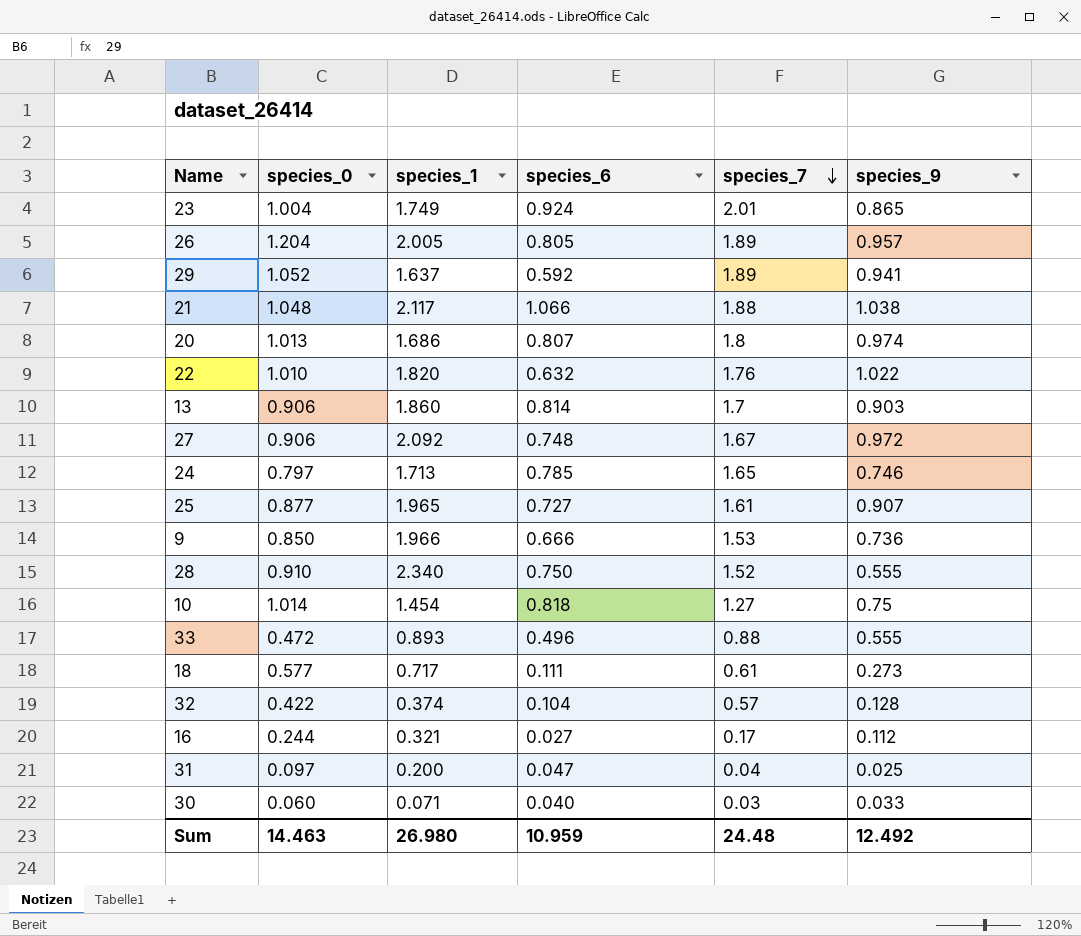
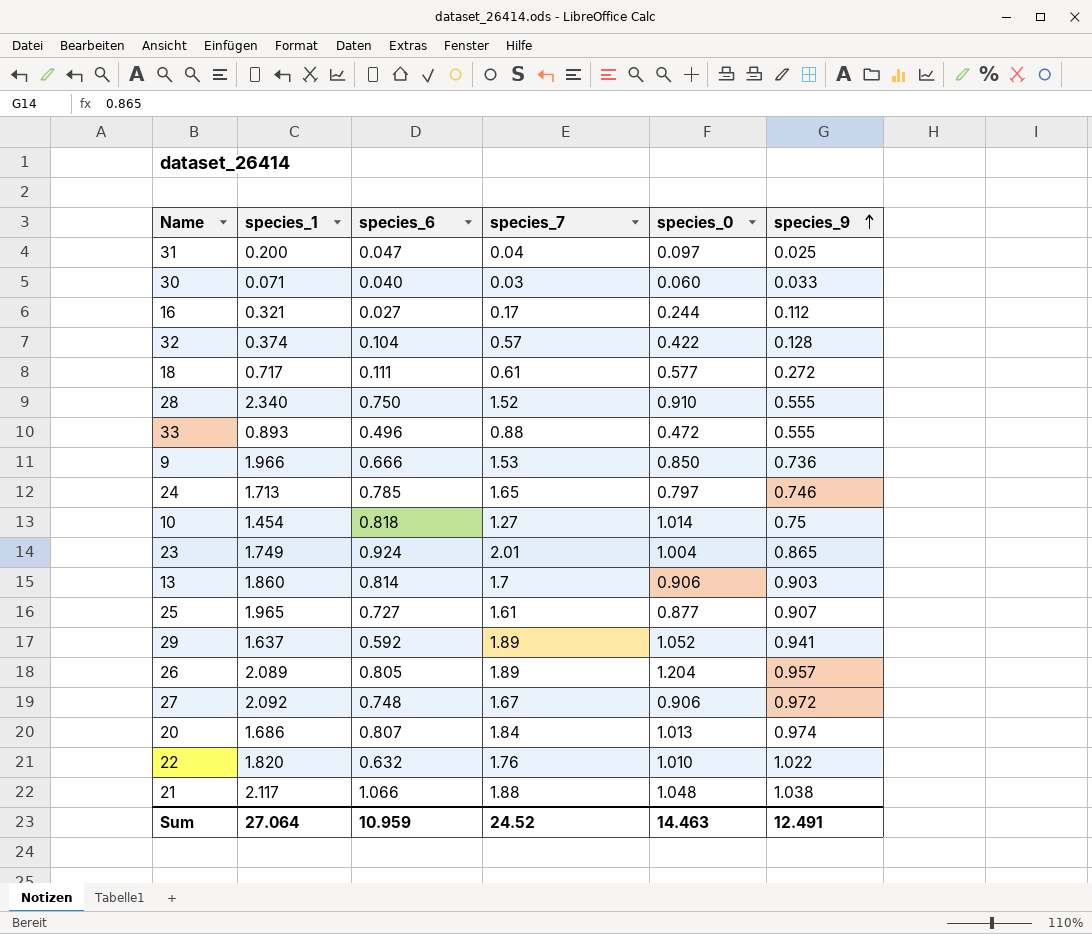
row order: species_7 descending -> species_9 ascending
column species_0 | position: 2 -> 5
18 | species_9: 0.273 -> 0.272
26 | species_1: 2.005 -> 2.089
20 | species_7: 1.8 -> 1.84
Sum | species_1: 26.980 -> 27.064
Sum | species_7: 24.48 -> 24.52
Sum | species_9: 12.492 -> 12.491

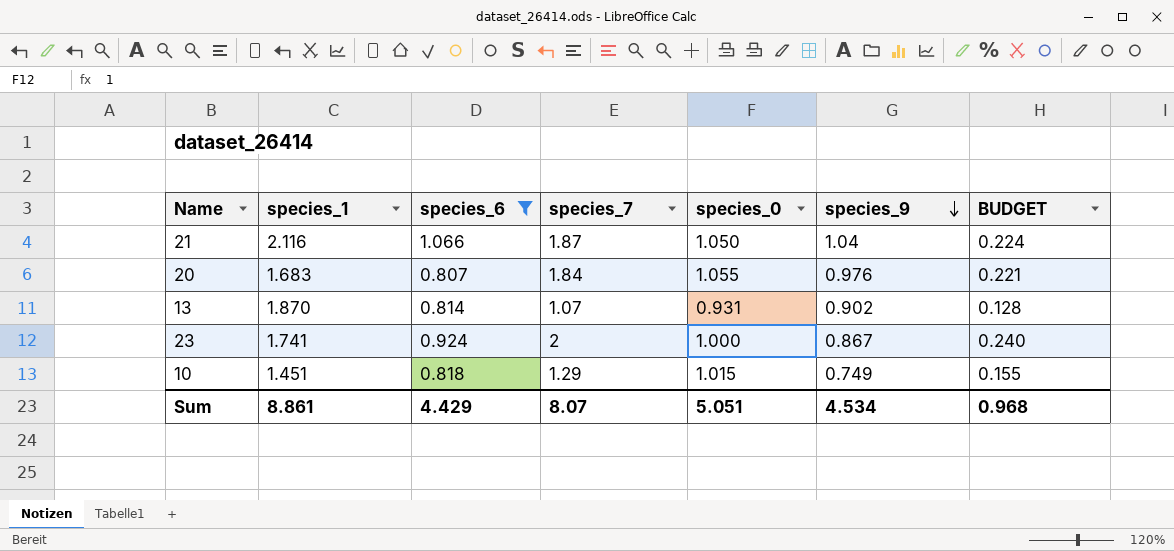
filter: none -> species_6 >= 0.807
row order: species_9 ascending -> species_9 descending
column BUDGET | formula: none -> [species_7] * 0.12
21 | species_1: 2.117 -> 2.116
21 | species_7: 1.88 -> 1.87
21 | species_0: 1.048 -> 1.050
21 | species_9: 1.038 -> 1.04
20 | species_1: 1.686 -> 1.683
20 | species_0: 1.013 -> 1.055
20 | species_9: 0.974 -> 0.976
13 | species_1: 1.860 -> 1.870
13 | species_7: 1.7 -> 1.07
13 | species_0: 0.906 -> 0.931
13 | species_9: 0.903 -> 0.902
23 | species_1: 1.749 -> 1.741
23 | species_7: 2.01 -> 2
23 | species_0: 1.004 -> 1.000
23 | species_9: 0.865 -> 0.867
10 | species_1: 1.454 -> 1.451
10 | species_7: 1.27 -> 1.29
10 | species_0: 1.014 -> 1.015
10 | species_9: 0.75 -> 0.749
Sum | species_1: 27.064 -> 8.861
Sum | species_6: 10.959 -> 4.429
Sum | species_7: 24.52 -> 8.07
Sum | species_0: 14.463 -> 5.051
Sum | species_9: 12.491 -> 4.534

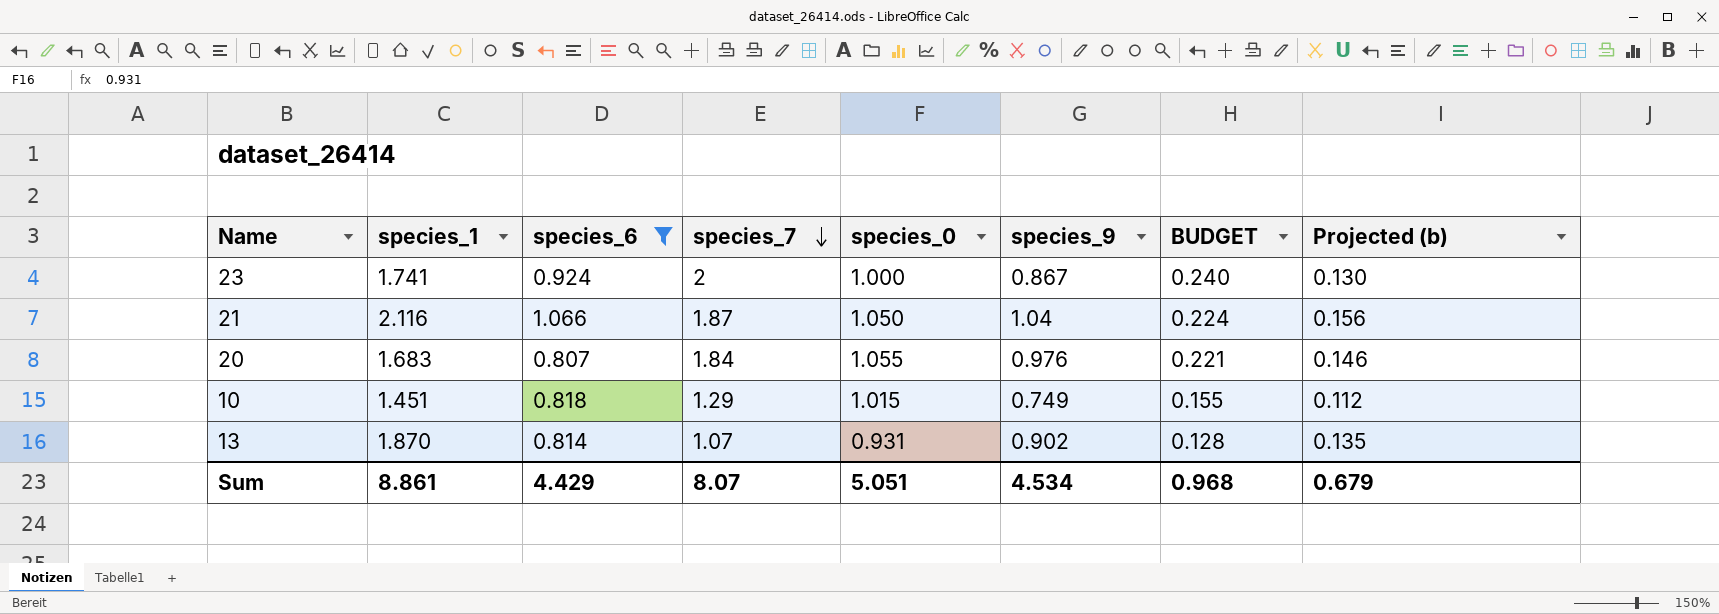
row order: species_9 descending -> species_7 descending
column Projected (b) | formula: none -> [species_9] * 0.15

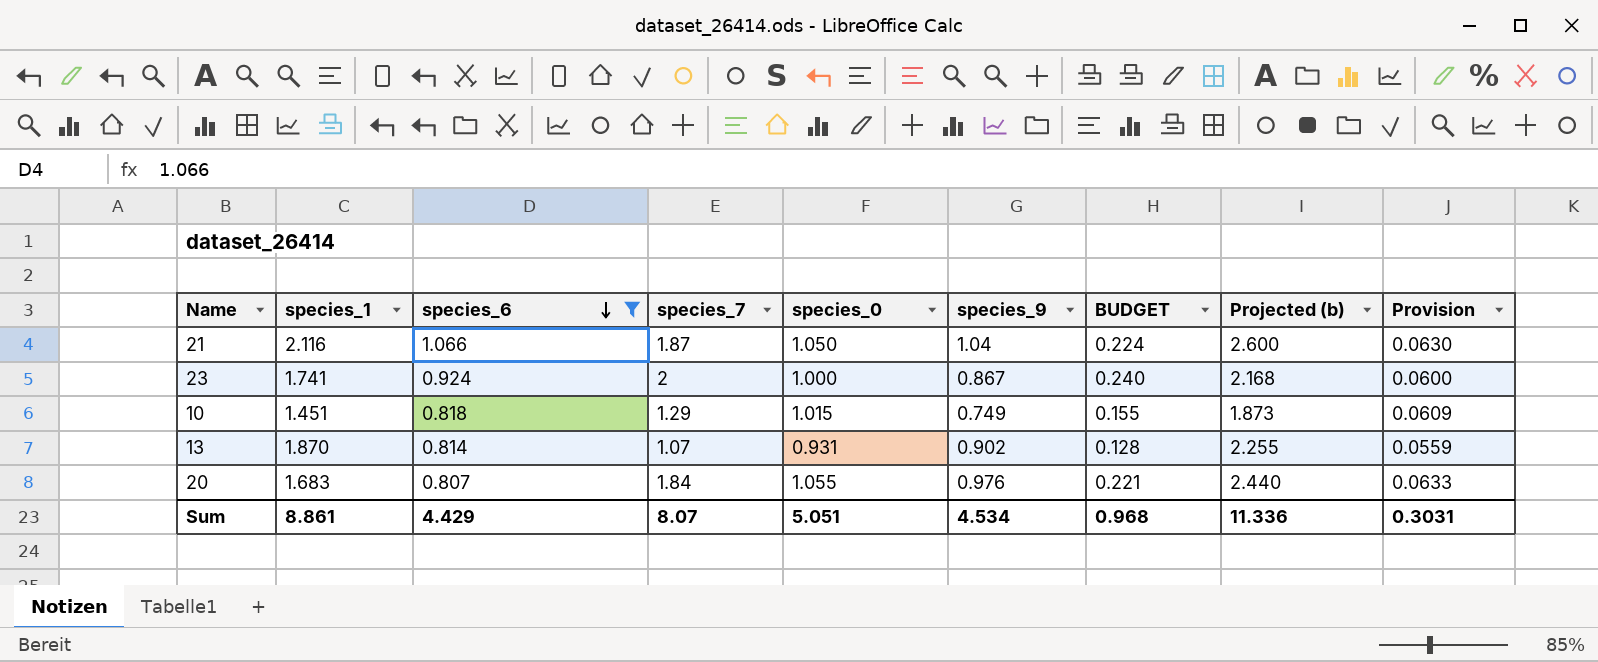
row order: species_7 descending -> species_6 descending
column Projected (b) | formula: [species_9] * 0.15 -> [species_9] * 2.5
column Provision | formula: none -> [species_0] * 0.06
Sum | Projected (b): 0.679 -> 11.336

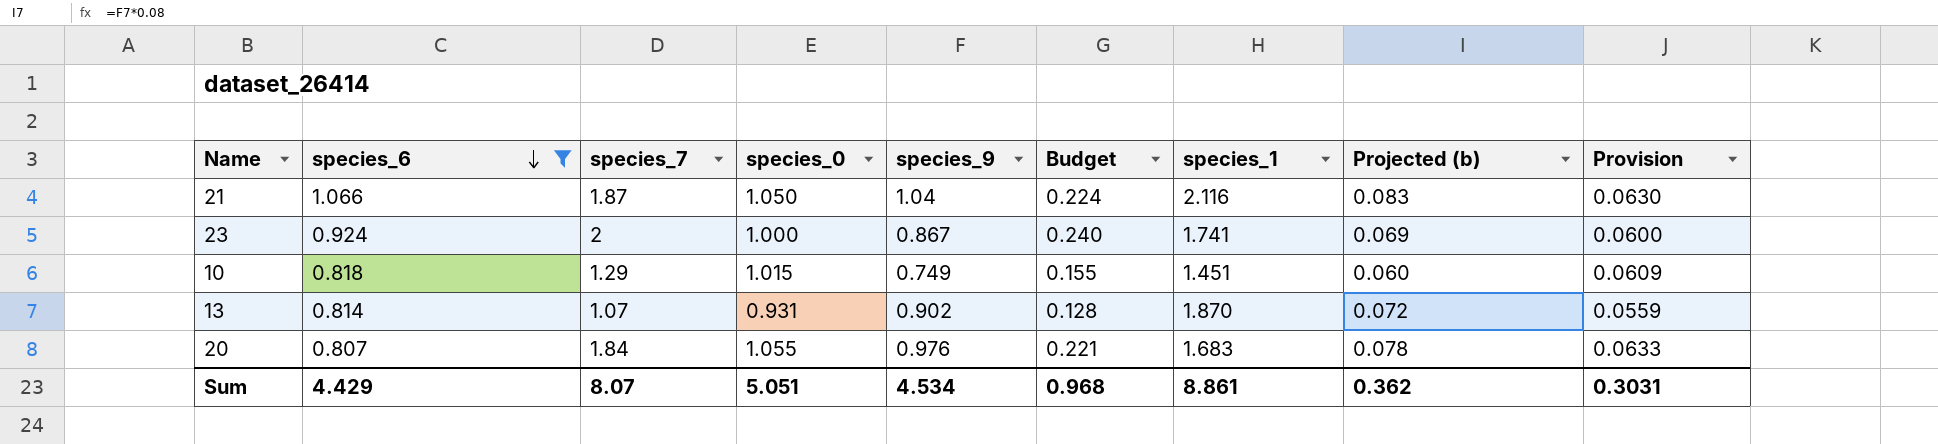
column name: BUDGET -> Budget
column species_1 | position: 2 -> 7
column Projected (b) | formula: [species_9] * 2.5 -> [species_9] * 0.08
Sum | Projected (b): 11.336 -> 0.362

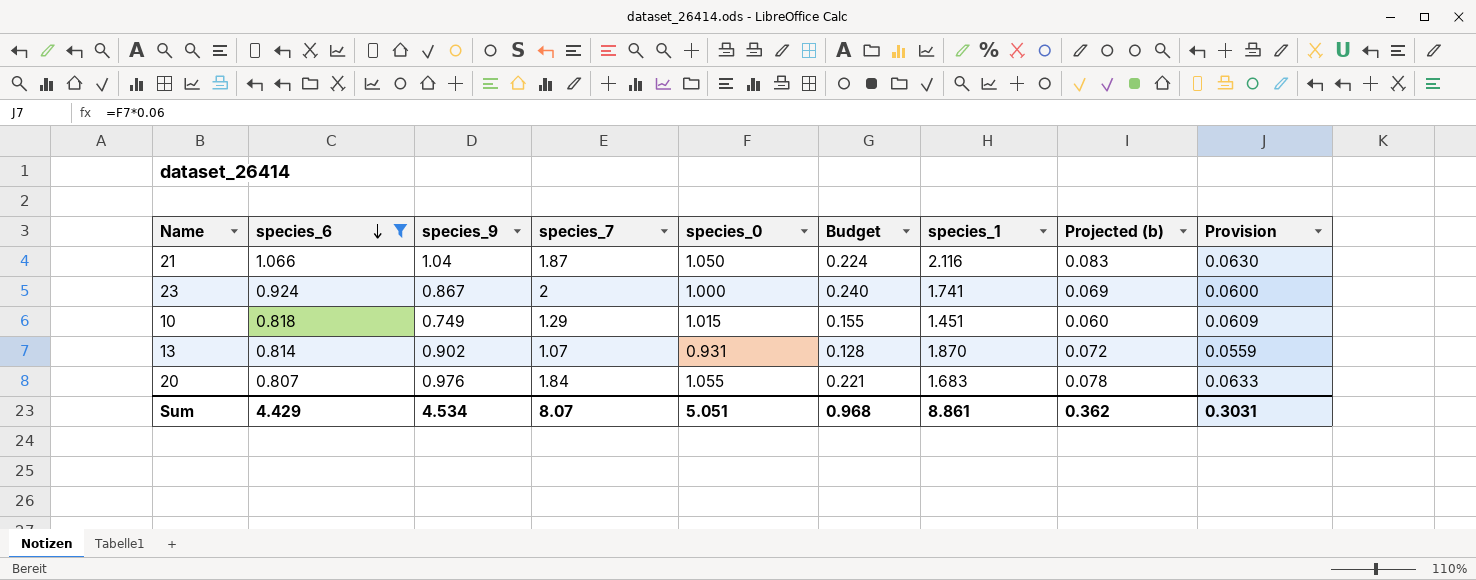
column species_9 | position: 5 -> 3

